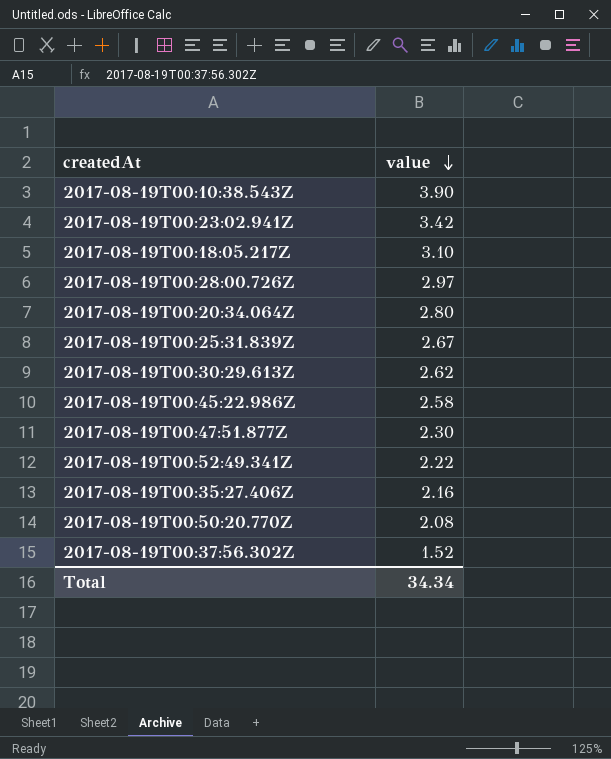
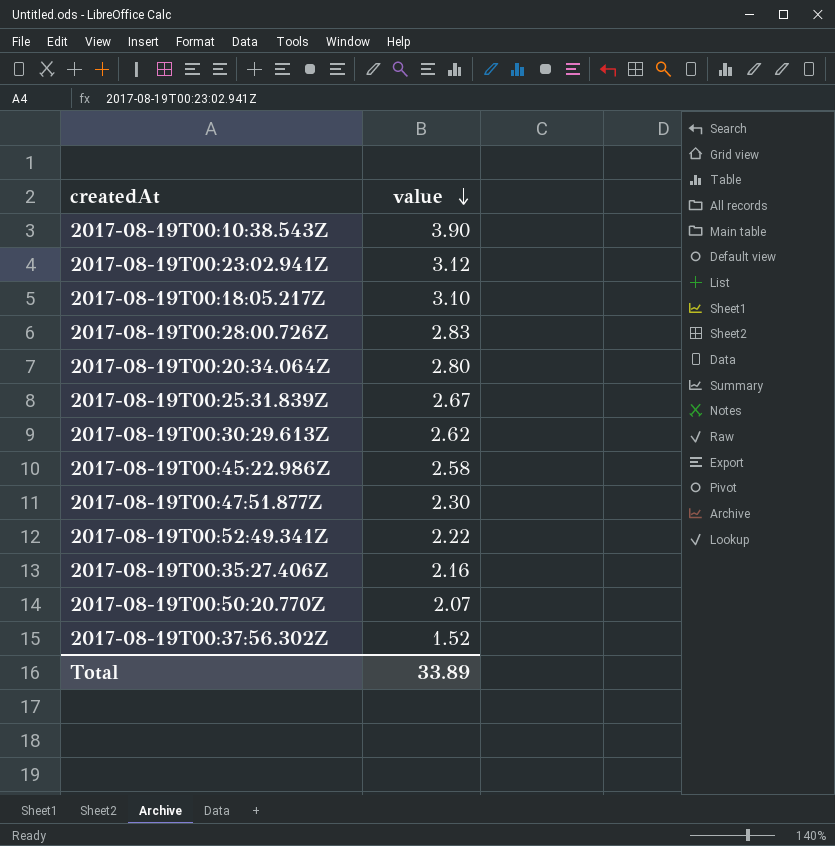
2017-08-19T00:23:02.941Z | value: 3.42 -> 3.12
2017-08-19T00:28:00.726Z | value: 2.97 -> 2.83
2017-08-19T00:50:20.770Z | value: 2.08 -> 2.07
Total | value: 34.34 -> 33.89

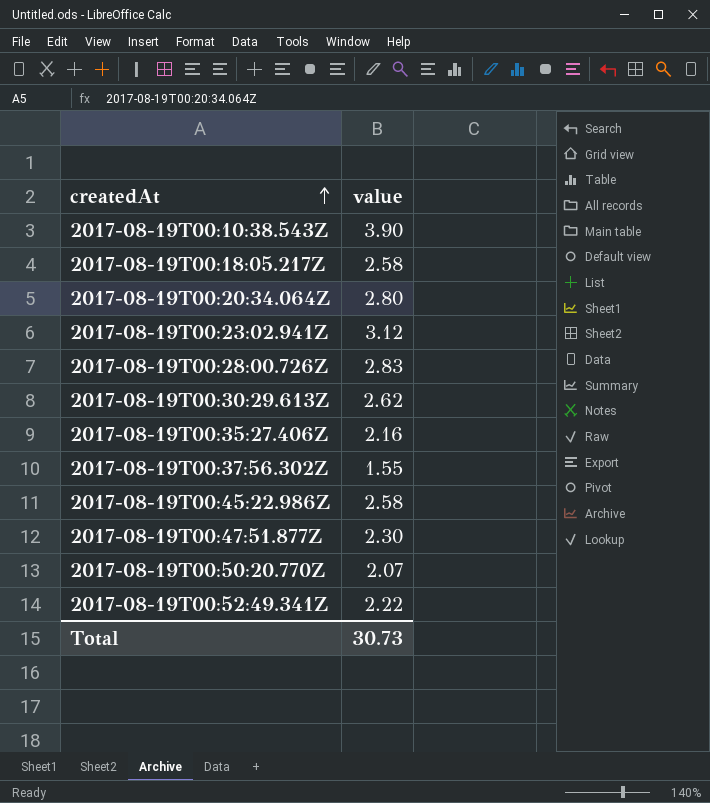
row order: value descending -> createdAt ascending
row 2017-08-19T00:25:31.839Z: 2.67 -> none
2017-08-19T00:18:05.217Z | value: 3.10 -> 2.58
2017-08-19T00:37:56.302Z | value: 1.52 -> 1.55
Total | value: 33.89 -> 30.73

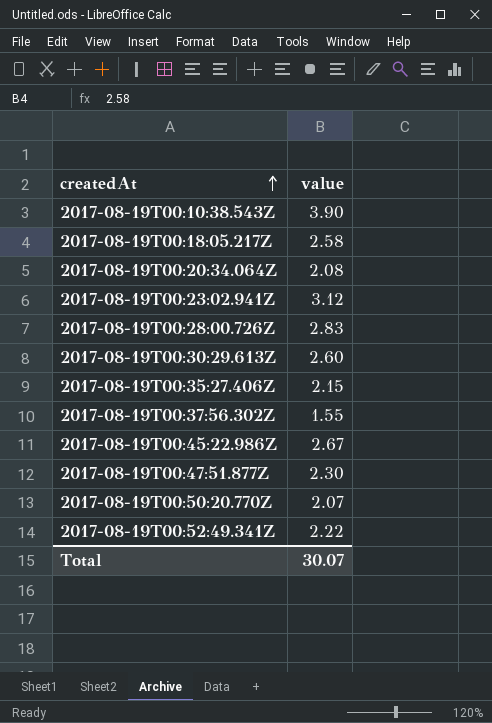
2017-08-19T00:20:34.064Z | value: 2.80 -> 2.08
2017-08-19T00:30:29.613Z | value: 2.62 -> 2.60
2017-08-19T00:35:27.406Z | value: 2.16 -> 2.15
2017-08-19T00:45:22.986Z | value: 2.58 -> 2.67
Total | value: 30.73 -> 30.07

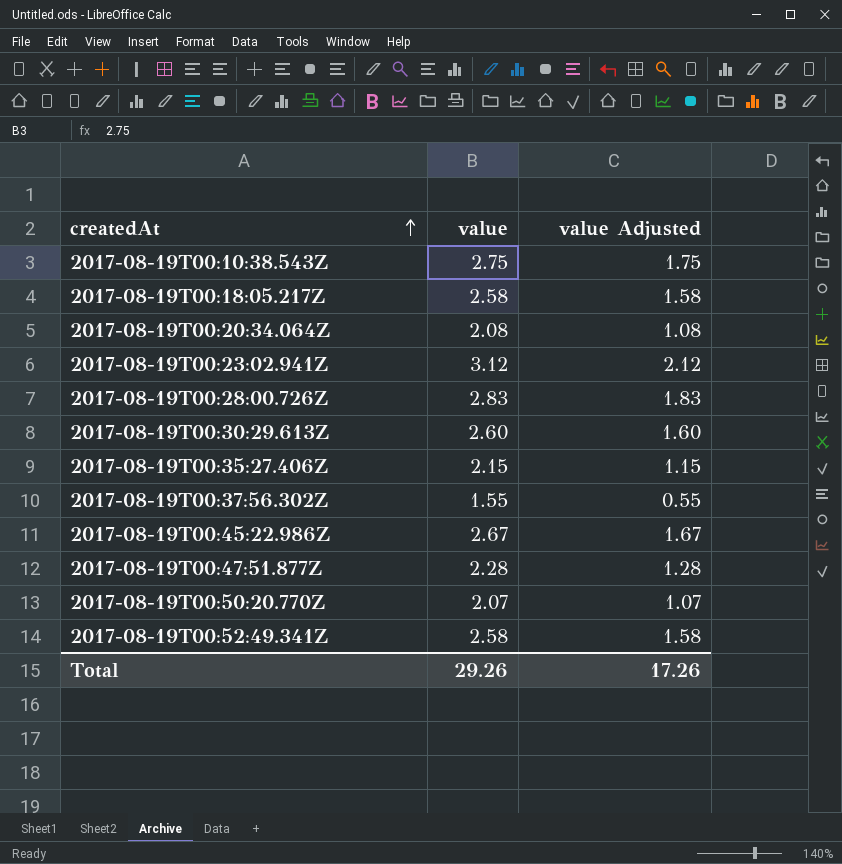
column value Adjusted | formula: none -> [value] - 1
2017-08-19T00:10:38.543Z | value: 3.90 -> 2.75
2017-08-19T00:47:51.877Z | value: 2.30 -> 2.28
2017-08-19T00:52:49.341Z | value: 2.22 -> 2.58
Total | value: 30.07 -> 29.26

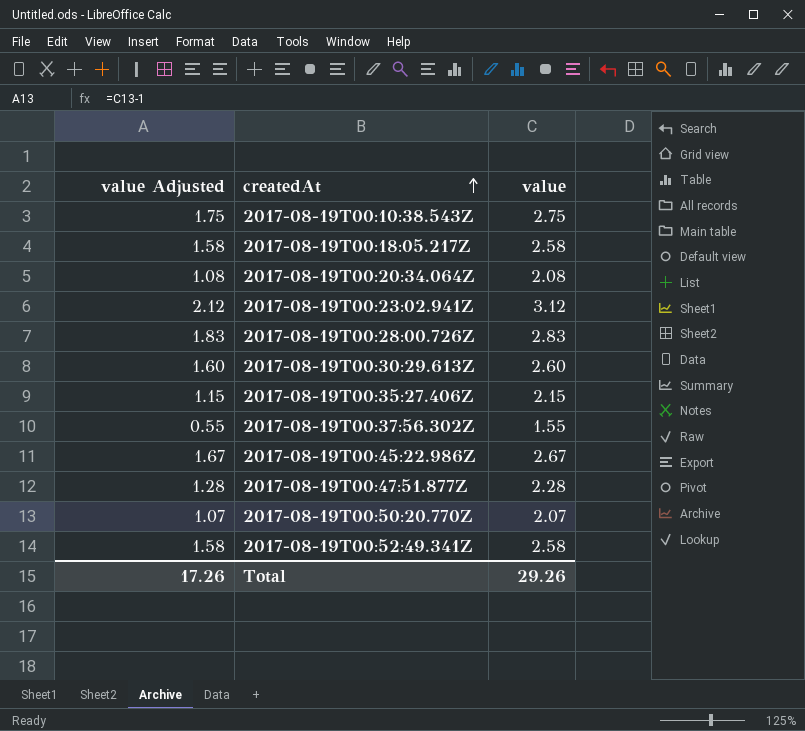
column value Adjusted | position: 3 -> 1

